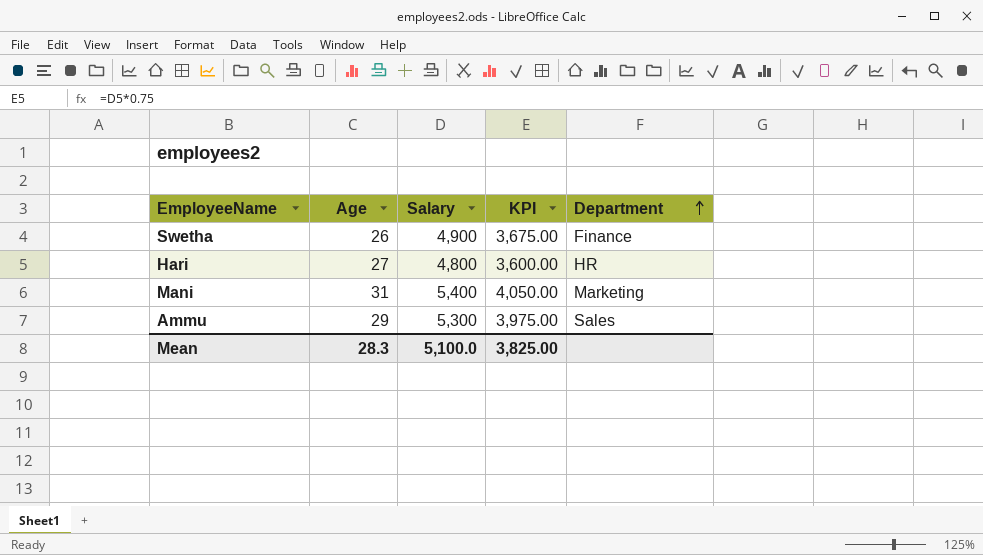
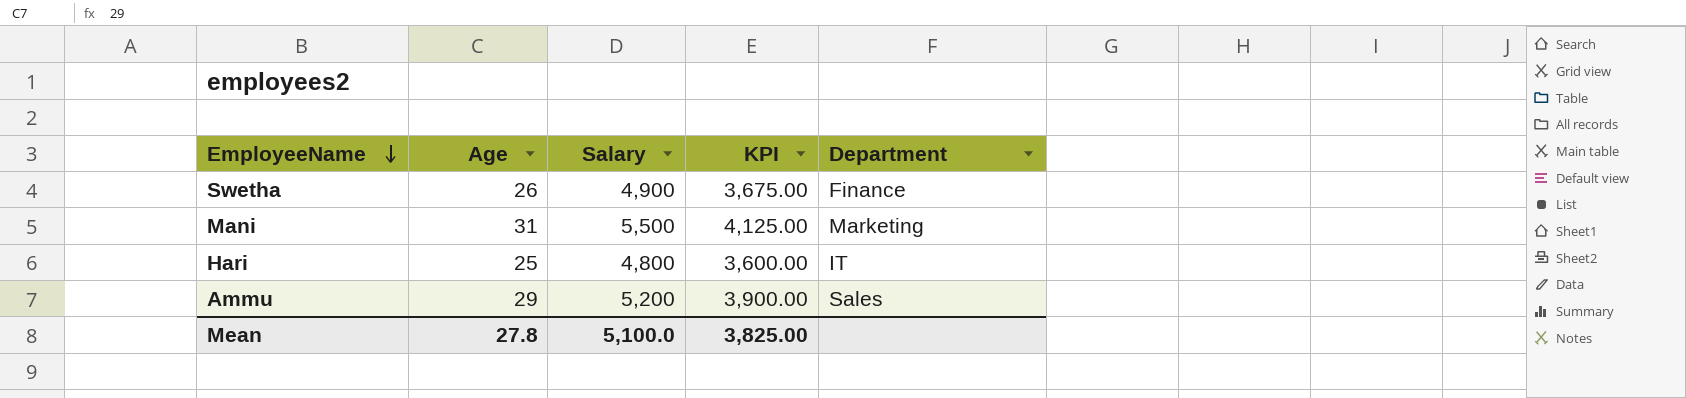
row order: Department ascending -> EmployeeName descending
Mani | Salary: 5,400 -> 5,500
Mani | KPI: 4,050.00 -> 4,125.00
Hari | Age: 27 -> 25
Hari | Department: HR -> IT
Ammu | Salary: 5,300 -> 5,200
Ammu | KPI: 3,975.00 -> 3,900.00
Mean | Age: 28.3 -> 27.8

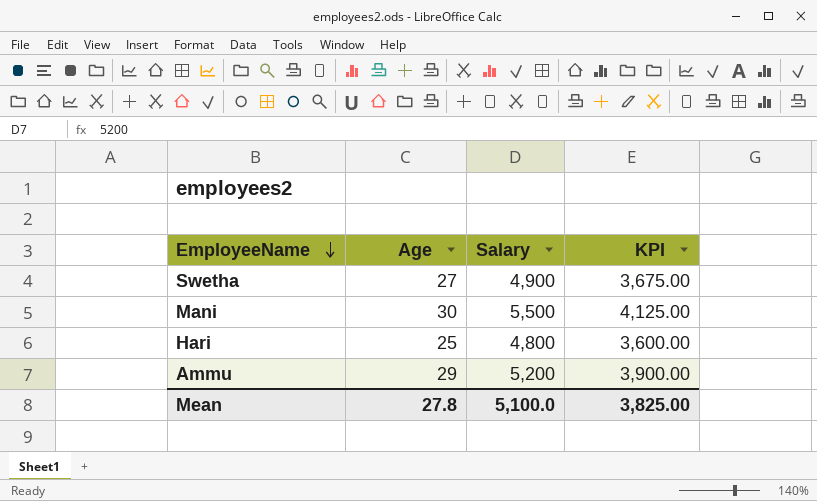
column Department | position: 5 -> none
Swetha | Age: 26 -> 27
Mani | Age: 31 -> 30

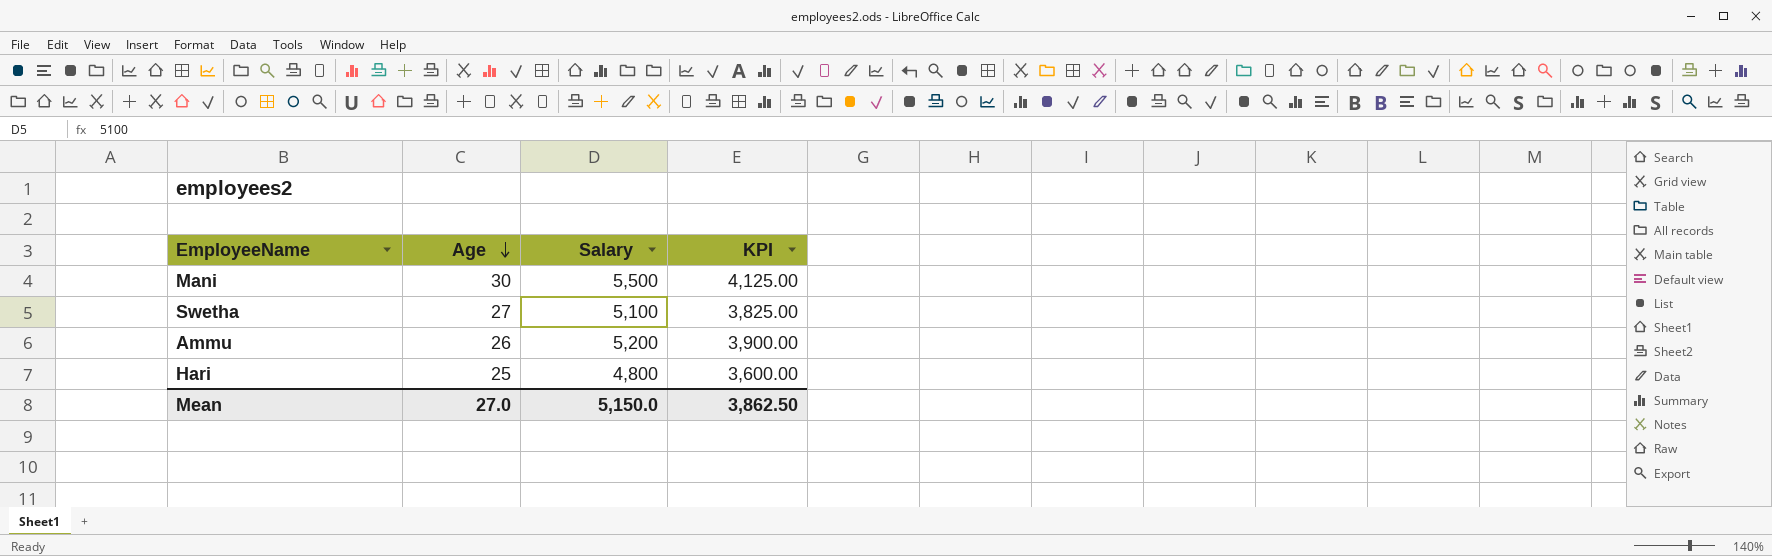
row order: EmployeeName descending -> Age descending
Swetha | Salary: 4,900 -> 5,100
Swetha | KPI: 3,675.00 -> 3,825.00
Ammu | Age: 29 -> 26
Mean | Age: 27.8 -> 27.0
Mean | Salary: 5,100.0 -> 5,150.0
Mean | KPI: 3,825.00 -> 3,862.50

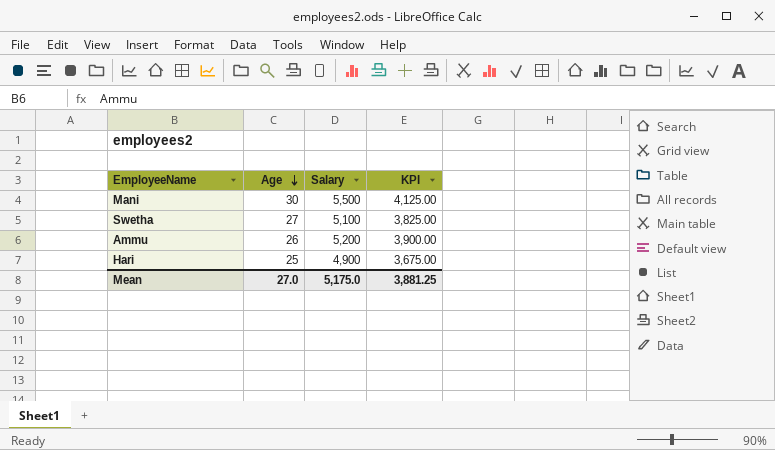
Hari | Salary: 4,800 -> 4,900
Hari | KPI: 3,600.00 -> 3,675.00
Mean | Salary: 5,150.0 -> 5,175.0
Mean | KPI: 3,862.50 -> 3,881.25

